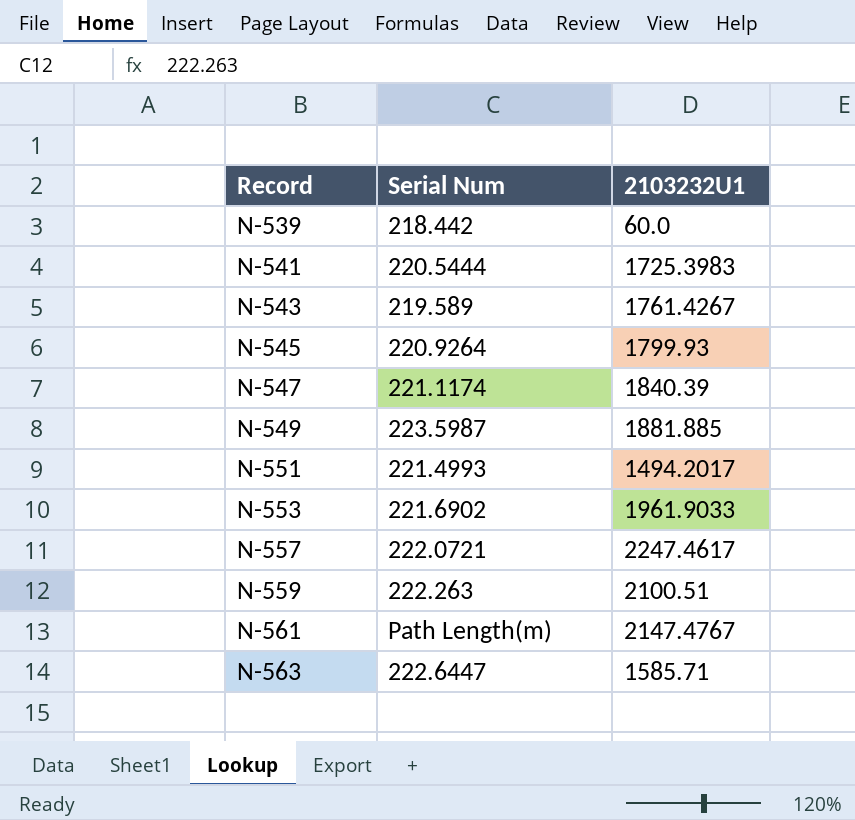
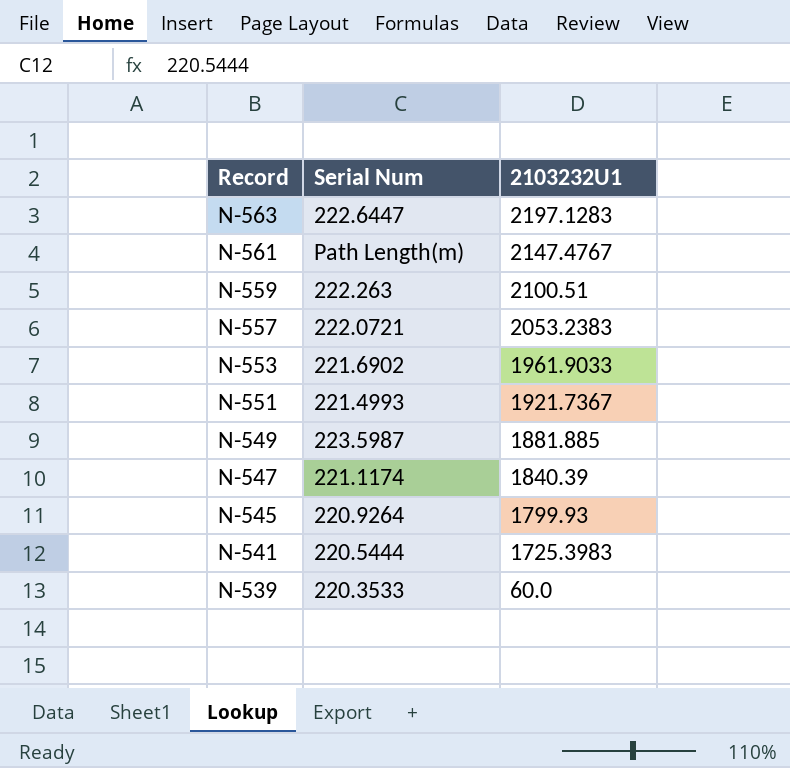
row order: Record ascending -> Record descending
row N-543: 219.589 | 1761.4267 -> none
N-563 | 2103232U1: 1585.71 -> 2197.1283
N-557 | 2103232U1: 2247.4617 -> 2053.2383
N-551 | 2103232U1: 1494.2017 -> 1921.7367
N-539 | Serial Num: 218.442 -> 220.3533

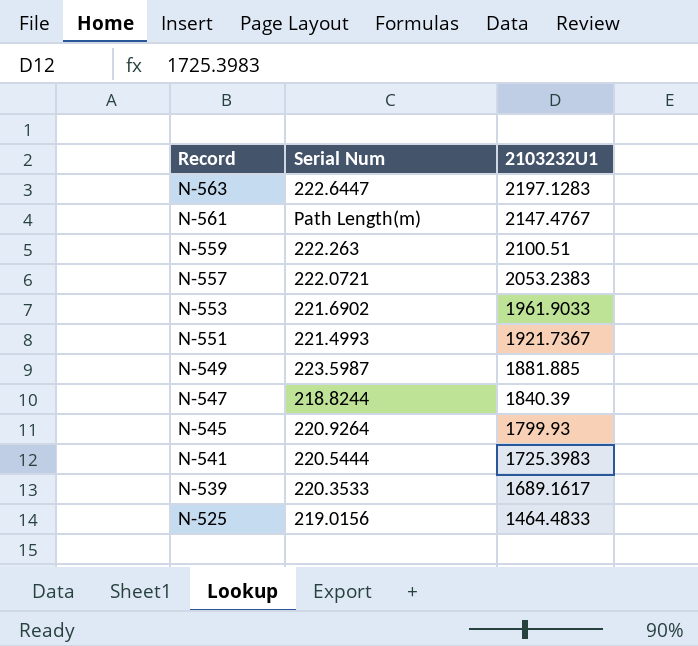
N-547 | Serial Num: 221.1174 -> 218.8244
N-539 | 2103232U1: 60.0 -> 1689.1617
row N-525: none -> 219.0156 | 1464.4833

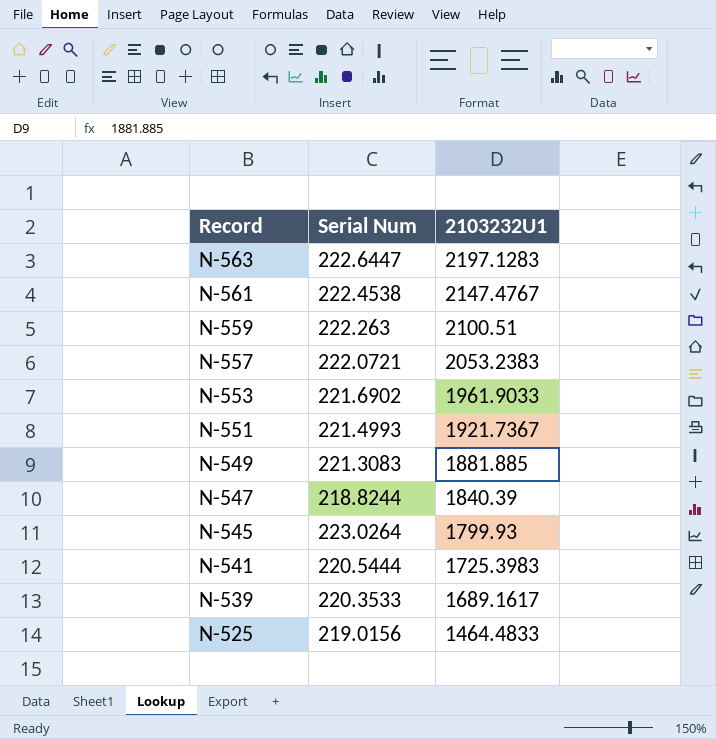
N-561 | Serial Num: Path Length(m) -> 222.4538
N-549 | Serial Num: 223.5987 -> 221.3083
N-545 | Serial Num: 220.9264 -> 223.0264

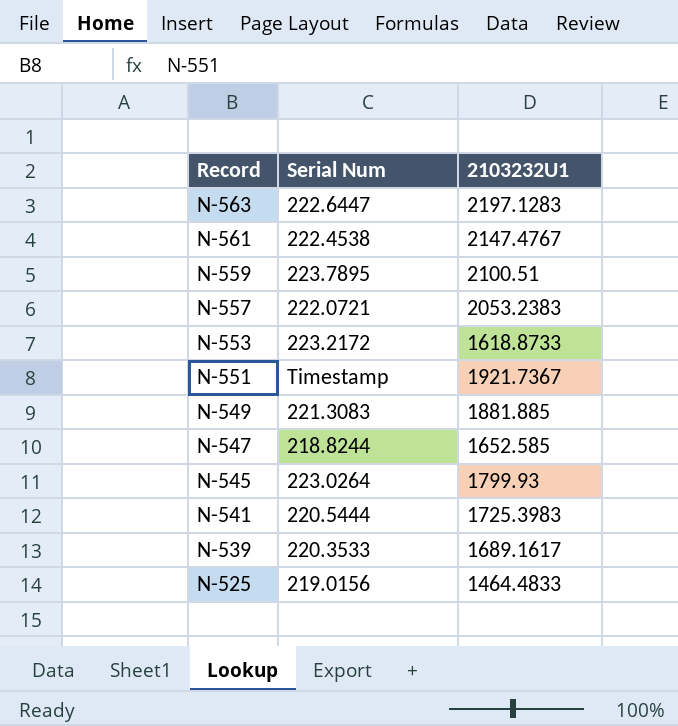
N-559 | Serial Num: 222.263 -> 223.7895
N-553 | Serial Num: 221.6902 -> 223.2172
N-553 | 2103232U1: 1961.9033 -> 1618.8733
N-551 | Serial Num: 221.4993 -> Timestamp
N-547 | 2103232U1: 1840.39 -> 1652.585

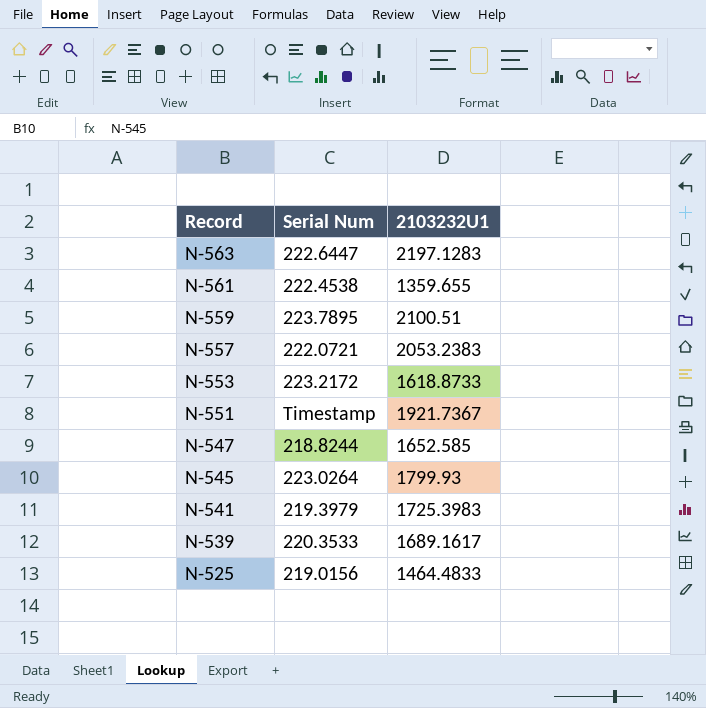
row N-549: 221.3083 | 1881.885 -> none
N-561 | 2103232U1: 2147.4767 -> 1359.655
N-541 | Serial Num: 220.5444 -> 219.3979

